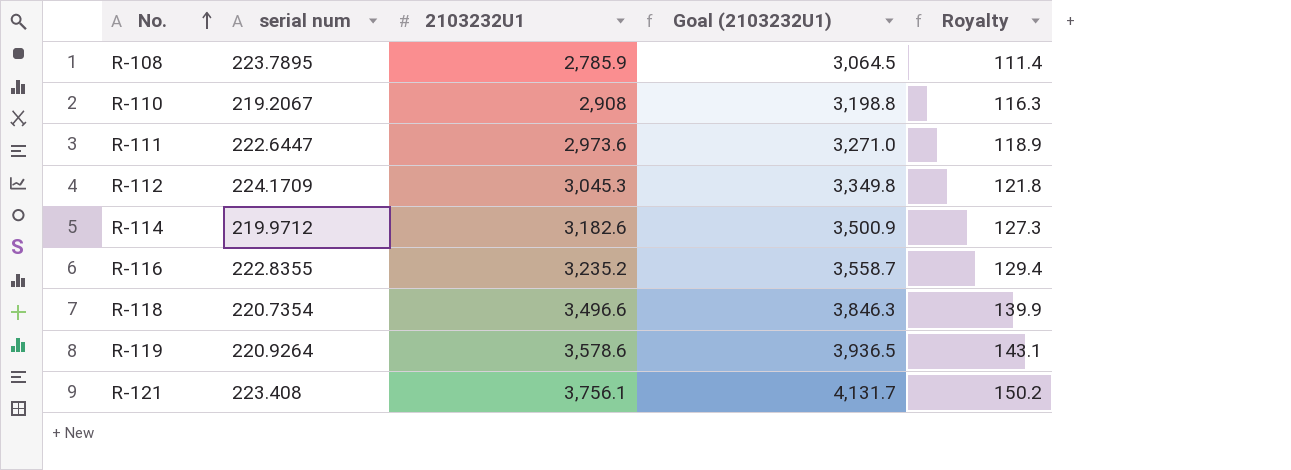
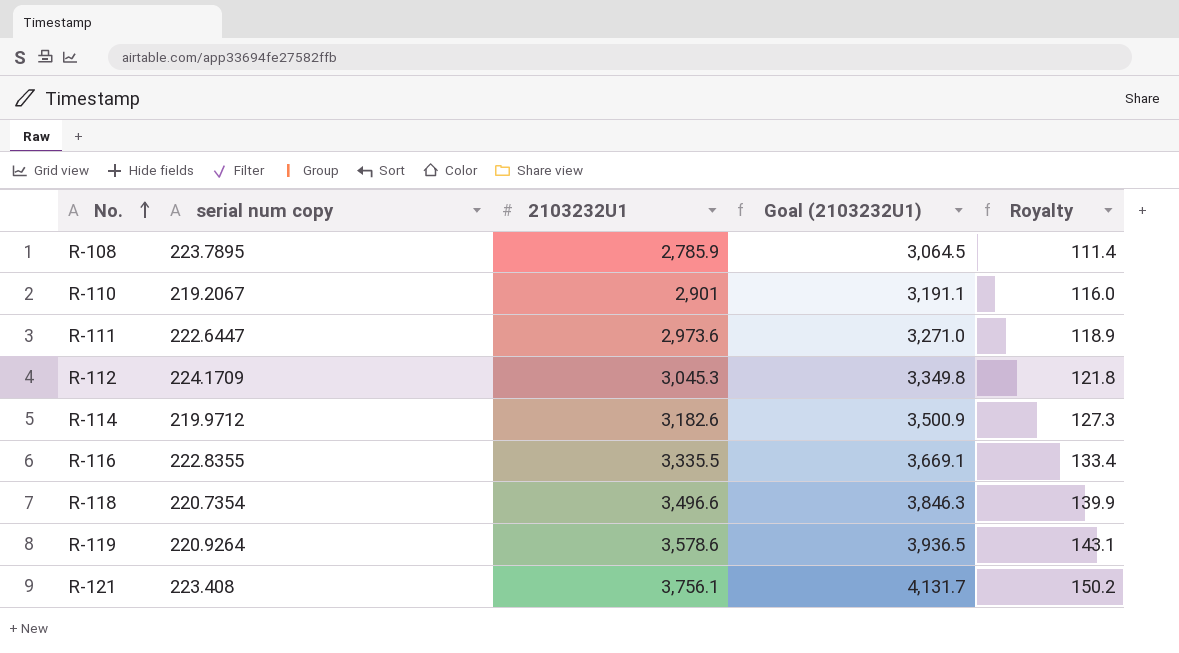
column name: serial num -> serial num copy
R-110 | 2103232U1: 2,908 -> 2,901
R-110 | Goal (2103232U1): 3,198.8 -> 3,191.1
R-110 | Royalty: 116.3 -> 116.0
R-116 | 2103232U1: 3,235.2 -> 3,335.5
R-116 | Goal (2103232U1): 3,558.7 -> 3,669.1
R-116 | Royalty: 129.4 -> 133.4

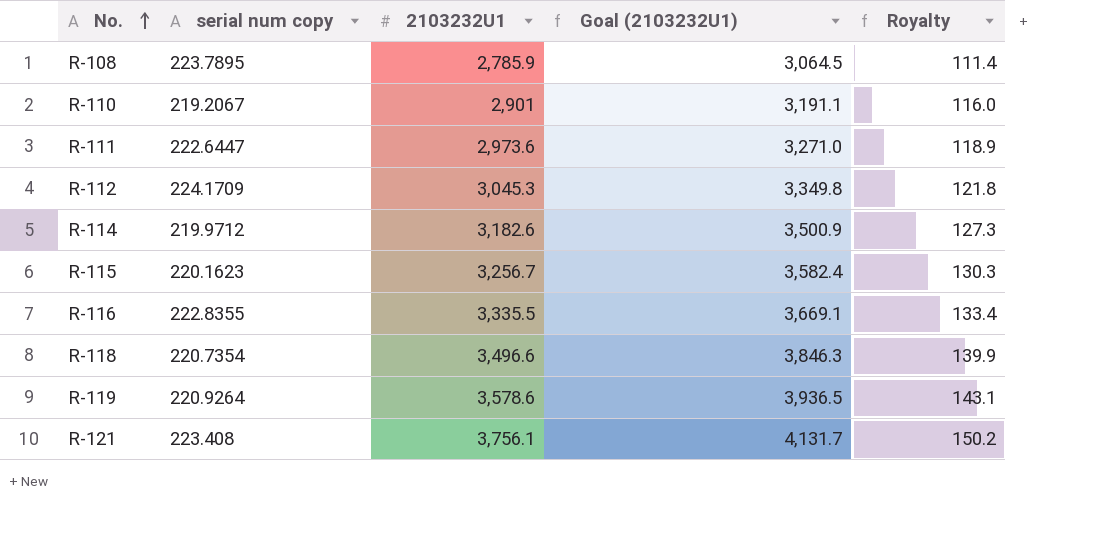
row R-115: none -> 220.1623 | 3,256.7 | 3,582.4 | 130.3

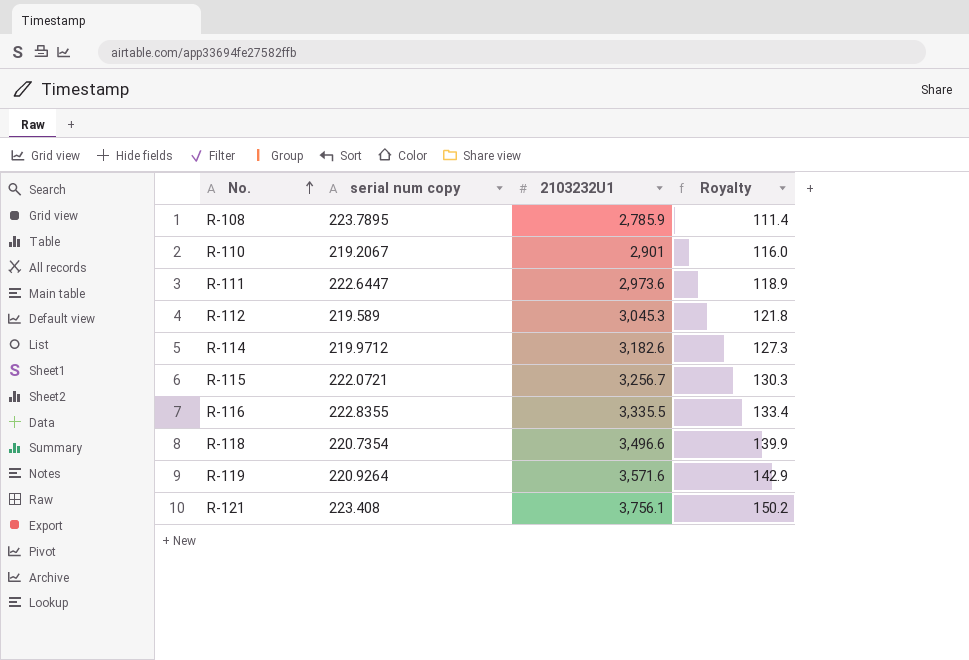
column Goal (2103232U1) | formula: [2103232U1] * 1.1 -> none
R-112 | serial num copy: 224.1709 -> 219.589
R-115 | serial num copy: 220.1623 -> 222.0721
R-119 | 2103232U1: 3,578.6 -> 3,571.6
R-119 | Royalty: 143.1 -> 142.9

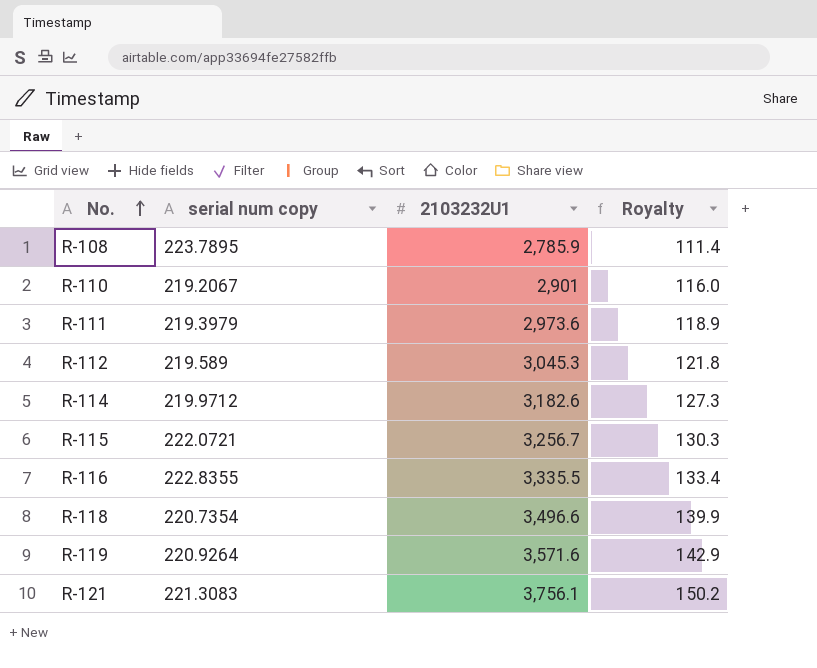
R-111 | serial num copy: 222.6447 -> 219.3979
R-121 | serial num copy: 223.408 -> 221.3083

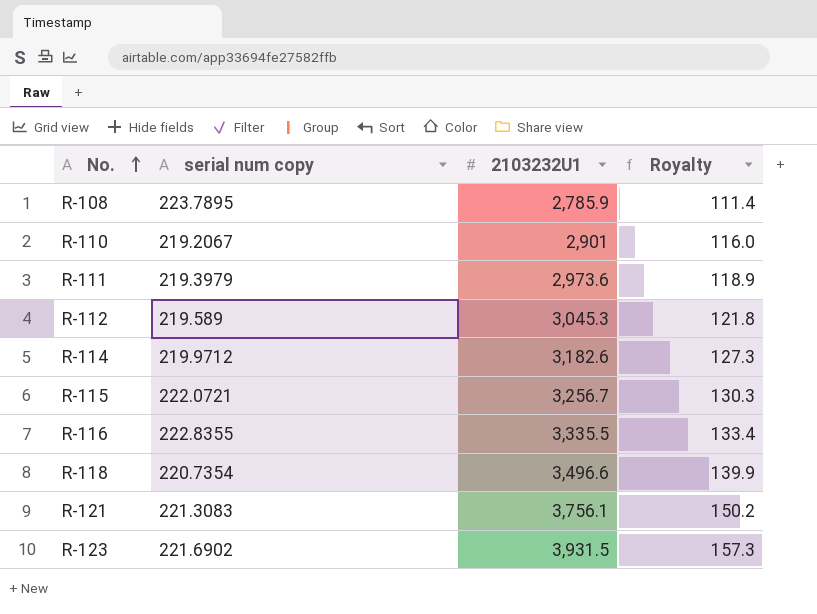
row R-119: 220.9264 | 3,571.6 | 142.9 -> none
row R-123: none -> 221.6902 | 3,931.5 | 157.3

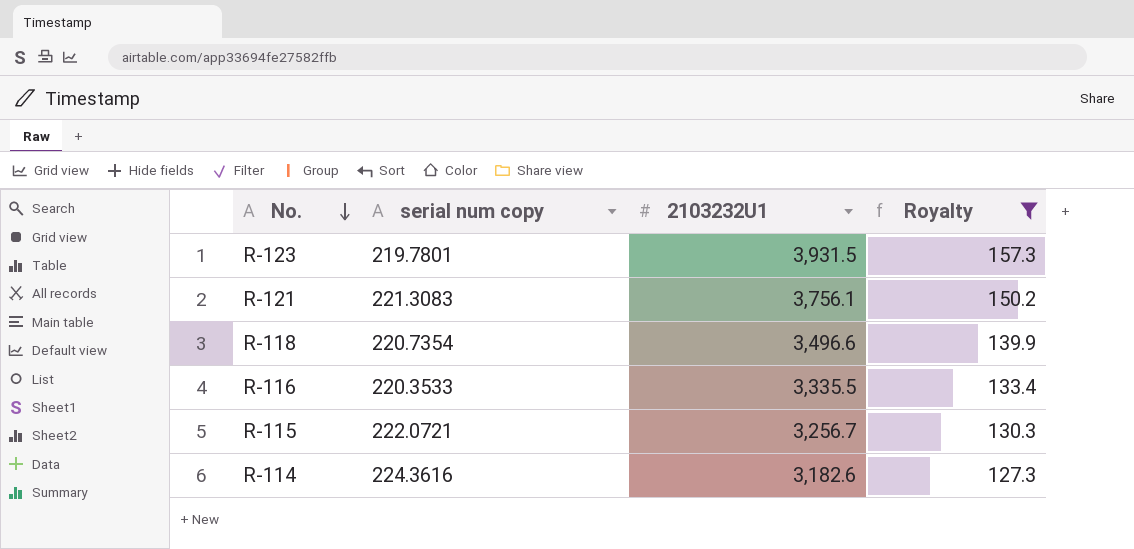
filter: none -> Royalty >= 127.3
row order: No. ascending -> No. descending
R-123 | serial num copy: 221.6902 -> 219.7801
R-116 | serial num copy: 222.8355 -> 220.3533
R-114 | serial num copy: 219.9712 -> 224.3616

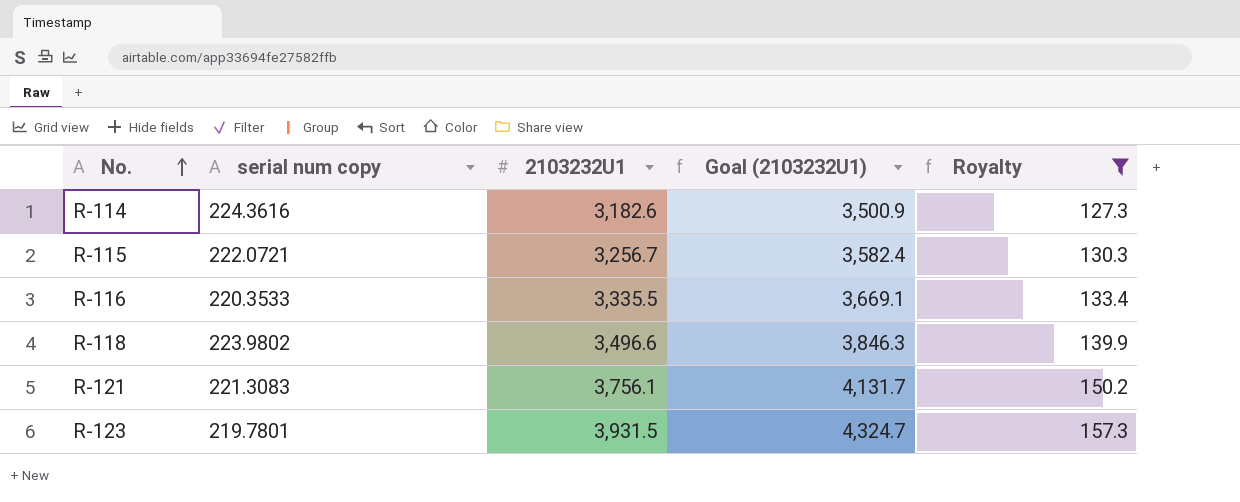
row order: No. descending -> No. ascending
column Goal (2103232U1) | formula: none -> [2103232U1] * 1.1
R-118 | serial num copy: 220.7354 -> 223.9802

